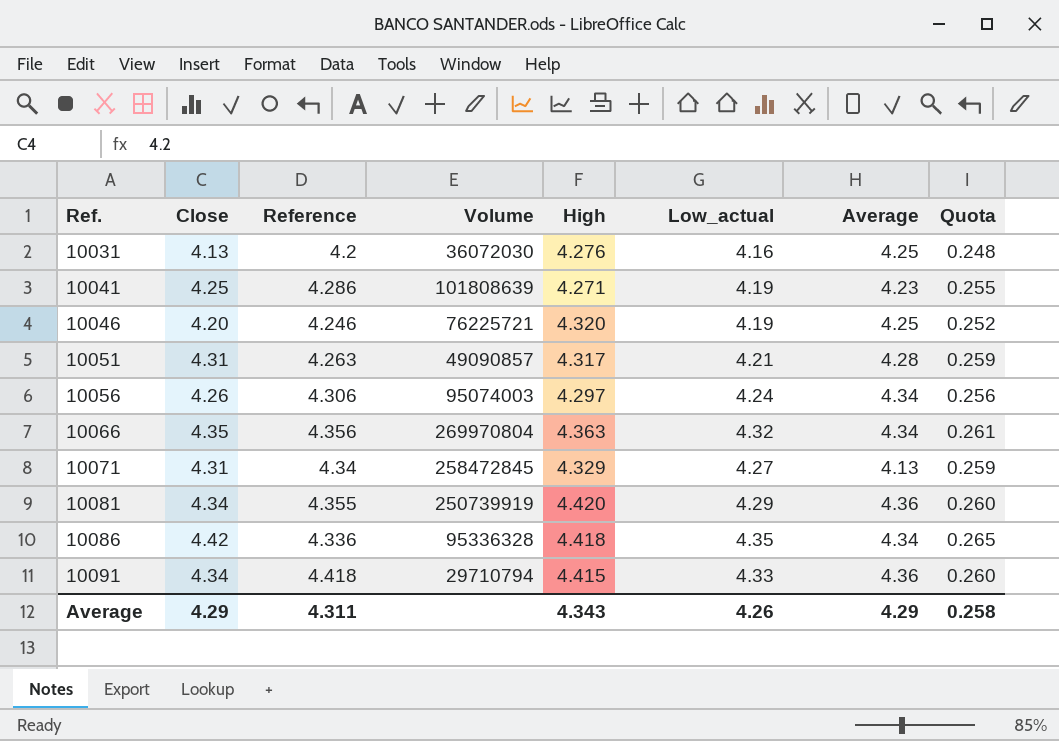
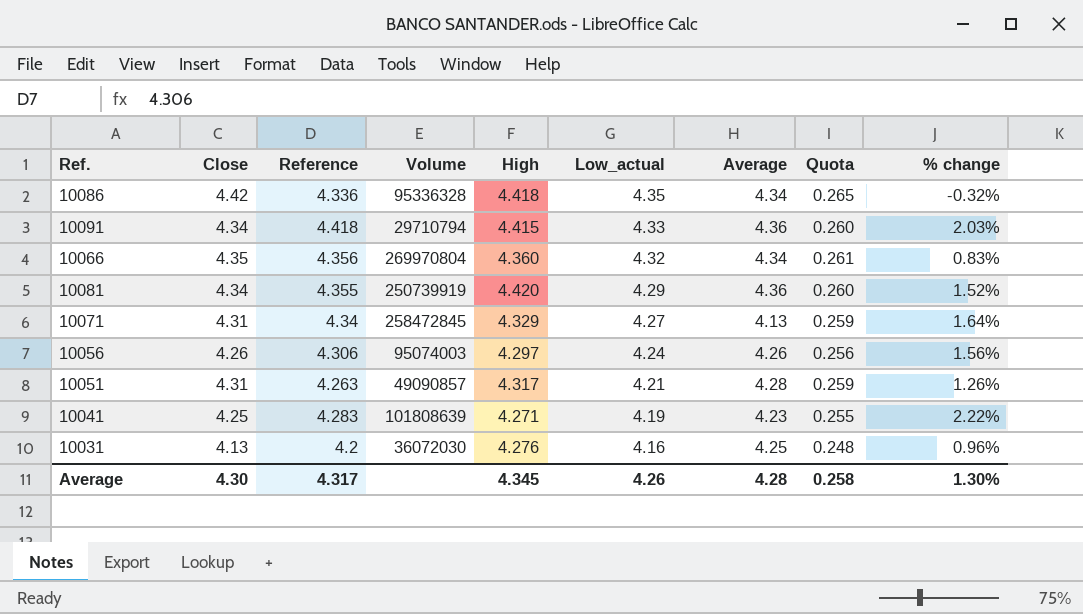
row order: Ref. ascending -> Low_actual descending
column % change | formula: none -> ([Reference] - [Low_actual]) / [Low_actual]
row 10046: 4.20 | 4.246 | 76225721 | 4.320 | 4.19 | 4.25 | 0.252 -> none
10066 | High: 4.363 -> 4.360
10056 | Average: 4.34 -> 4.26
10041 | Reference: 4.286 -> 4.283
Average | Close: 4.29 -> 4.30
Average | Reference: 4.311 -> 4.317
Average | High: 4.343 -> 4.345
Average | Average: 4.29 -> 4.28

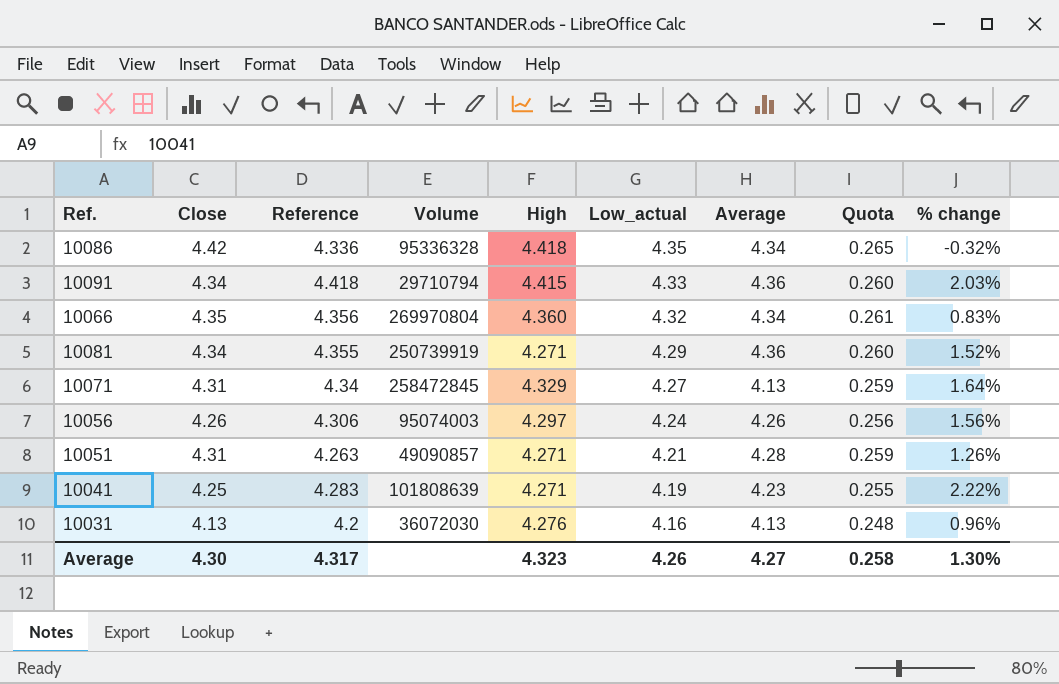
10081 | High: 4.420 -> 4.271
10051 | High: 4.317 -> 4.271
10031 | Average: 4.25 -> 4.13
Average | High: 4.345 -> 4.323
Average | Average: 4.28 -> 4.27

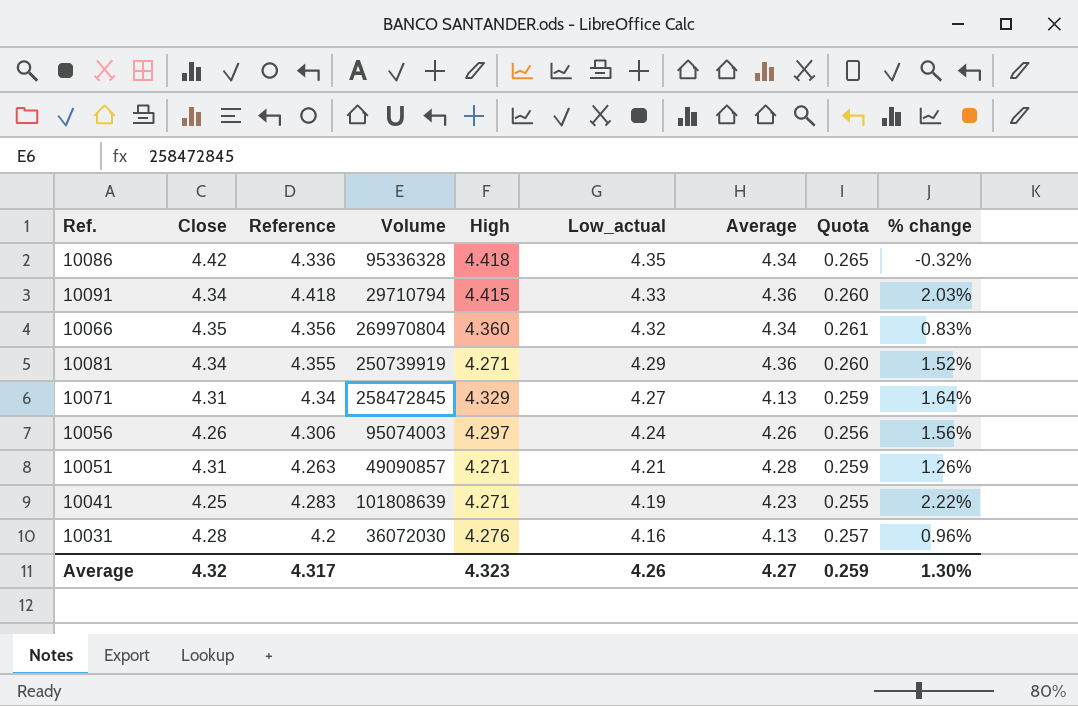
10031 | Close: 4.13 -> 4.28
10031 | Quota: 0.248 -> 0.257
Average | Close: 4.30 -> 4.32
Average | Quota: 0.258 -> 0.259

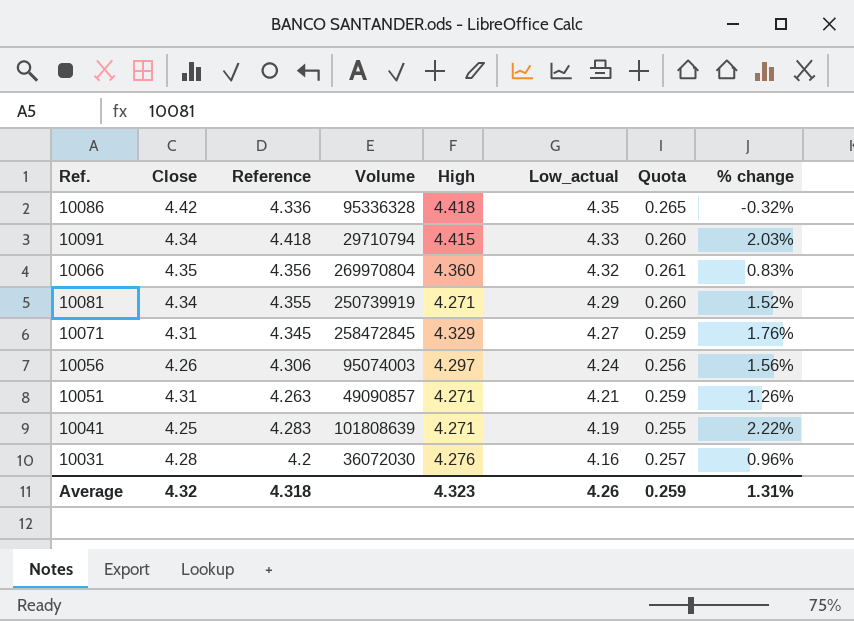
column Average | position: 7 -> none
10071 | Reference: 4.34 -> 4.345
10071 | % change: 1.64% -> 1.76%
Average | Reference: 4.317 -> 4.318
Average | % change: 1.30% -> 1.31%

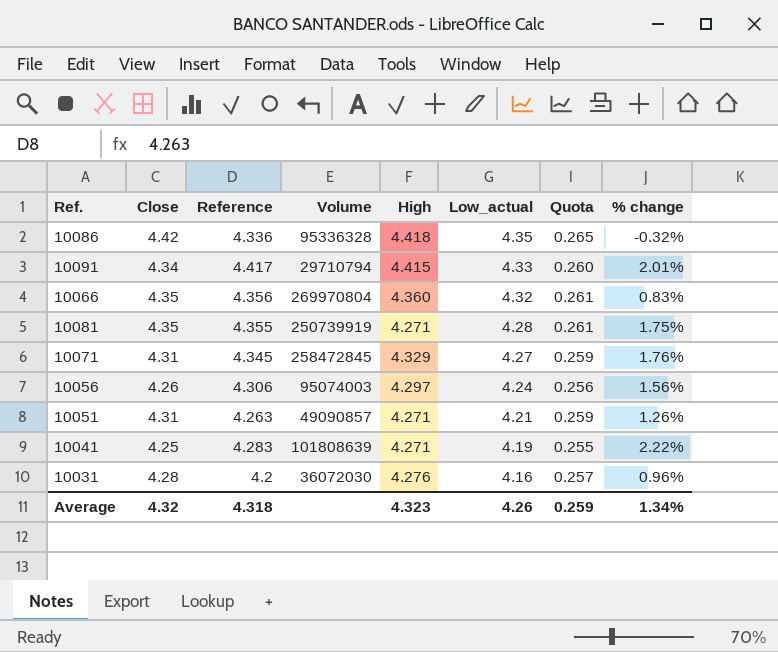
10091 | Reference: 4.418 -> 4.417
10091 | % change: 2.03% -> 2.01%
10081 | Close: 4.34 -> 4.35
10081 | Low_actual: 4.29 -> 4.28
10081 | Quota: 0.260 -> 0.261
10081 | % change: 1.52% -> 1.75%
Average | % change: 1.31% -> 1.34%

